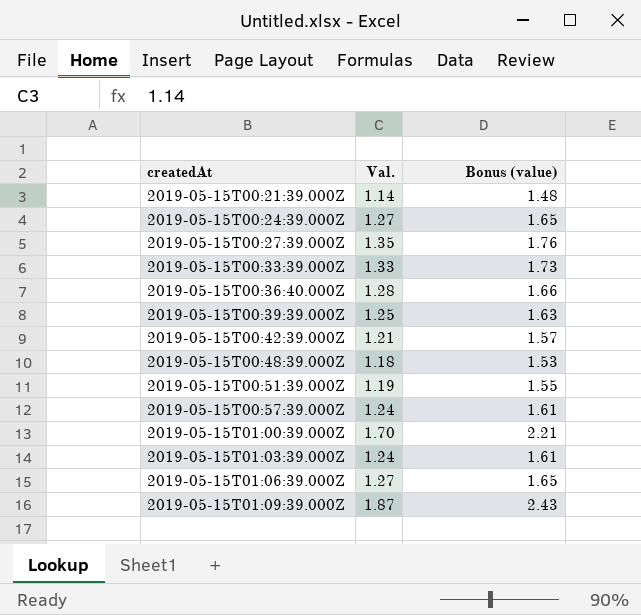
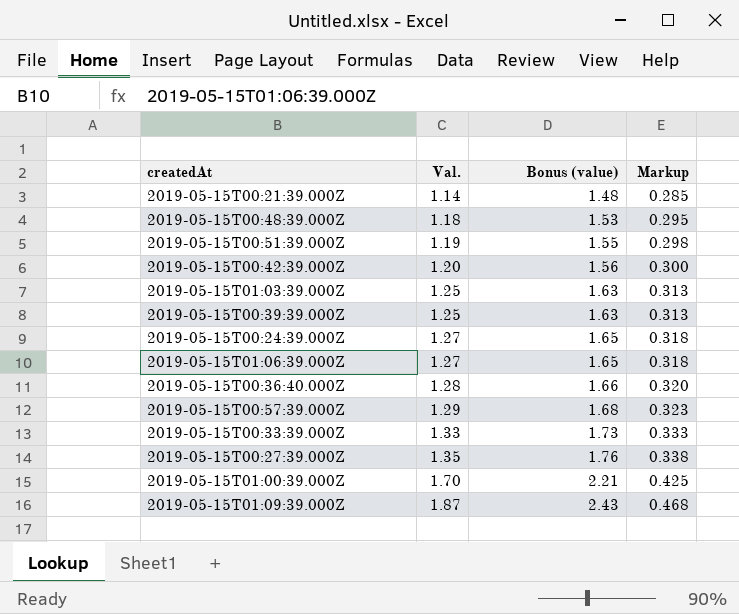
row order: createdAt ascending -> Val. ascending
column Markup | formula: none -> [Val.] * 0.25
2019-05-15T00:42:39.000Z | Val.: 1.21 -> 1.20
2019-05-15T00:42:39.000Z | Bonus (value): 1.57 -> 1.56
2019-05-15T01:03:39.000Z | Val.: 1.24 -> 1.25
2019-05-15T01:03:39.000Z | Bonus (value): 1.61 -> 1.63
2019-05-15T00:57:39.000Z | Val.: 1.24 -> 1.29
2019-05-15T00:57:39.000Z | Bonus (value): 1.61 -> 1.68

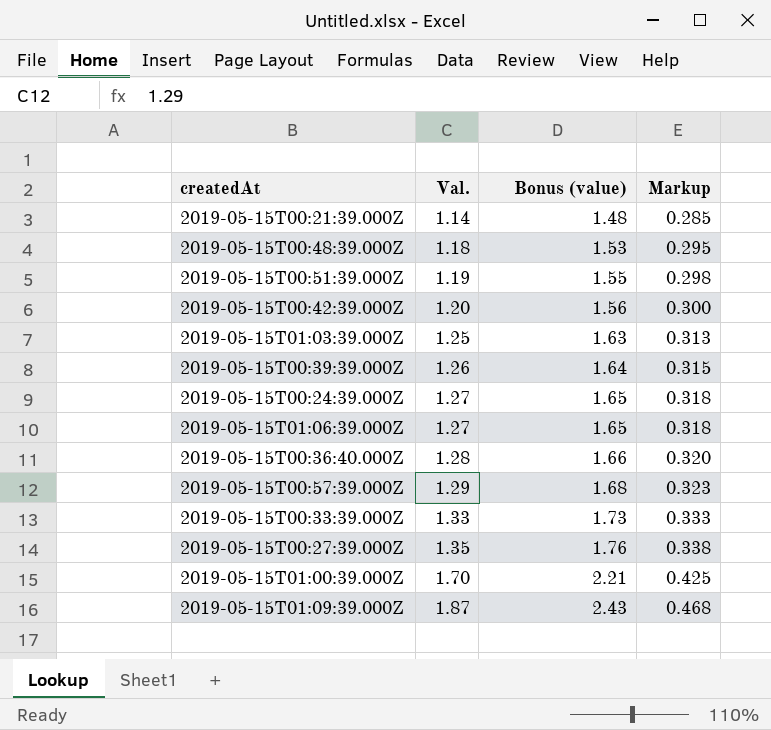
2019-05-15T00:39:39.000Z | Val.: 1.25 -> 1.26
2019-05-15T00:39:39.000Z | Bonus (value): 1.63 -> 1.64
2019-05-15T00:39:39.000Z | Markup: 0.313 -> 0.315

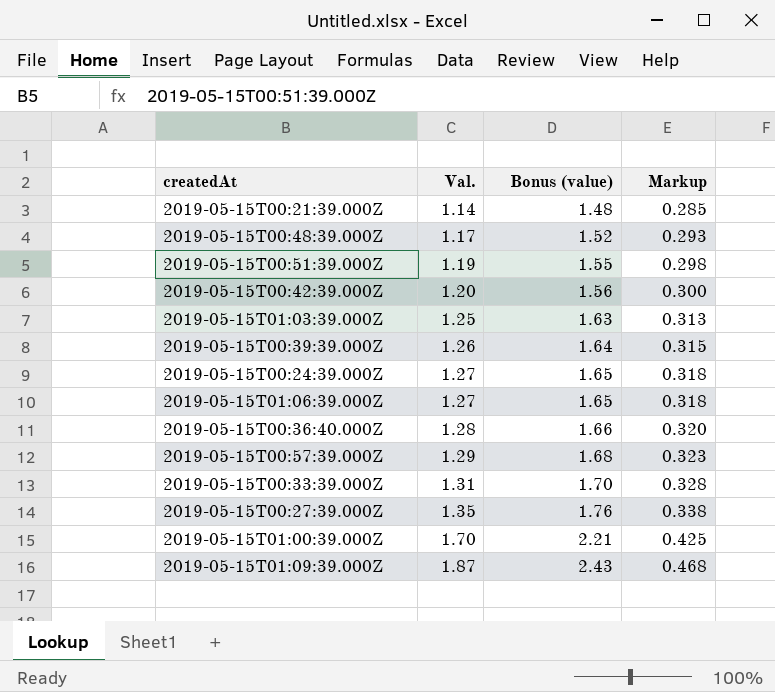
2019-05-15T00:48:39.000Z | Val.: 1.18 -> 1.17
2019-05-15T00:48:39.000Z | Bonus (value): 1.53 -> 1.52
2019-05-15T00:48:39.000Z | Markup: 0.295 -> 0.293
2019-05-15T00:33:39.000Z | Val.: 1.33 -> 1.31
2019-05-15T00:33:39.000Z | Bonus (value): 1.73 -> 1.70
2019-05-15T00:33:39.000Z | Markup: 0.333 -> 0.328

